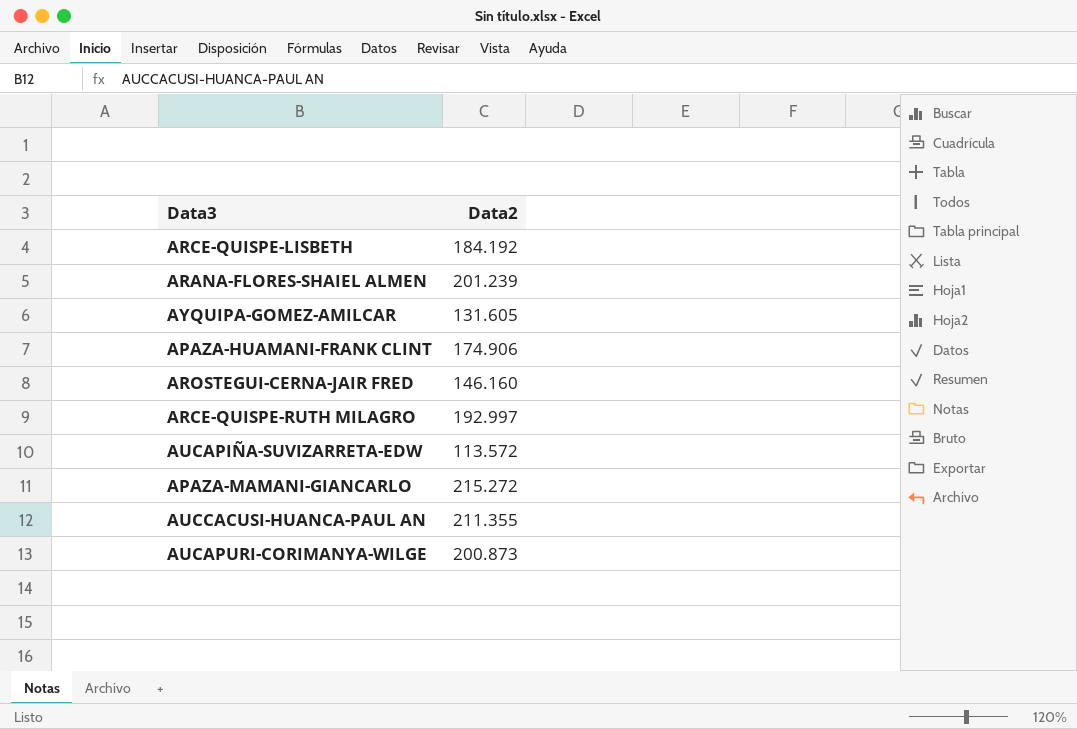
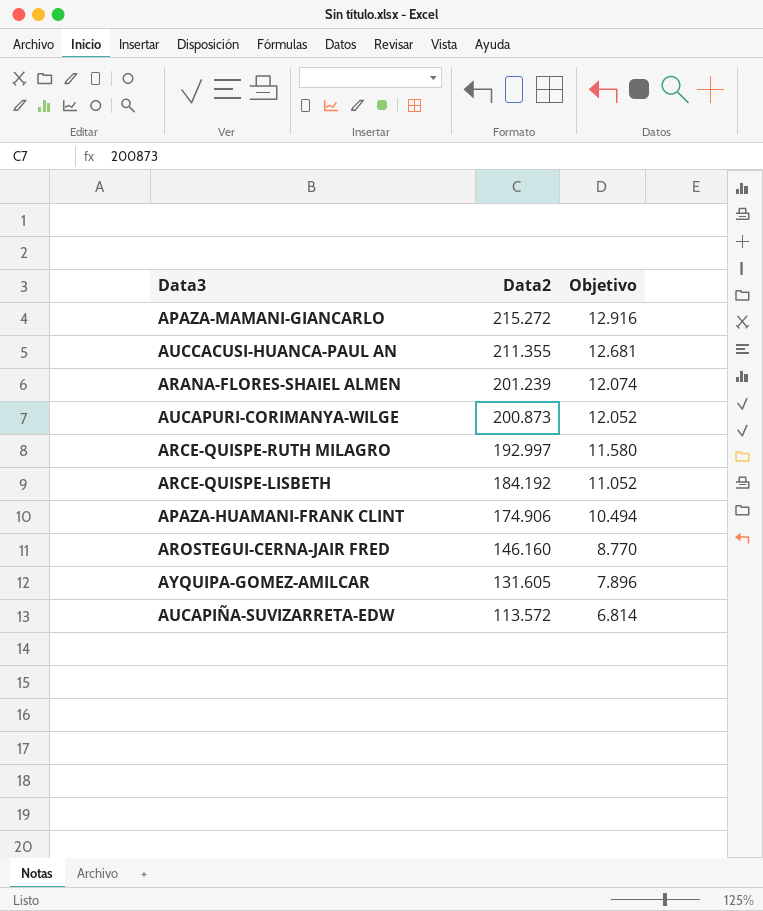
row order: none -> Data2 descending
column Objetivo | formula: none -> [Data2] * 0,06

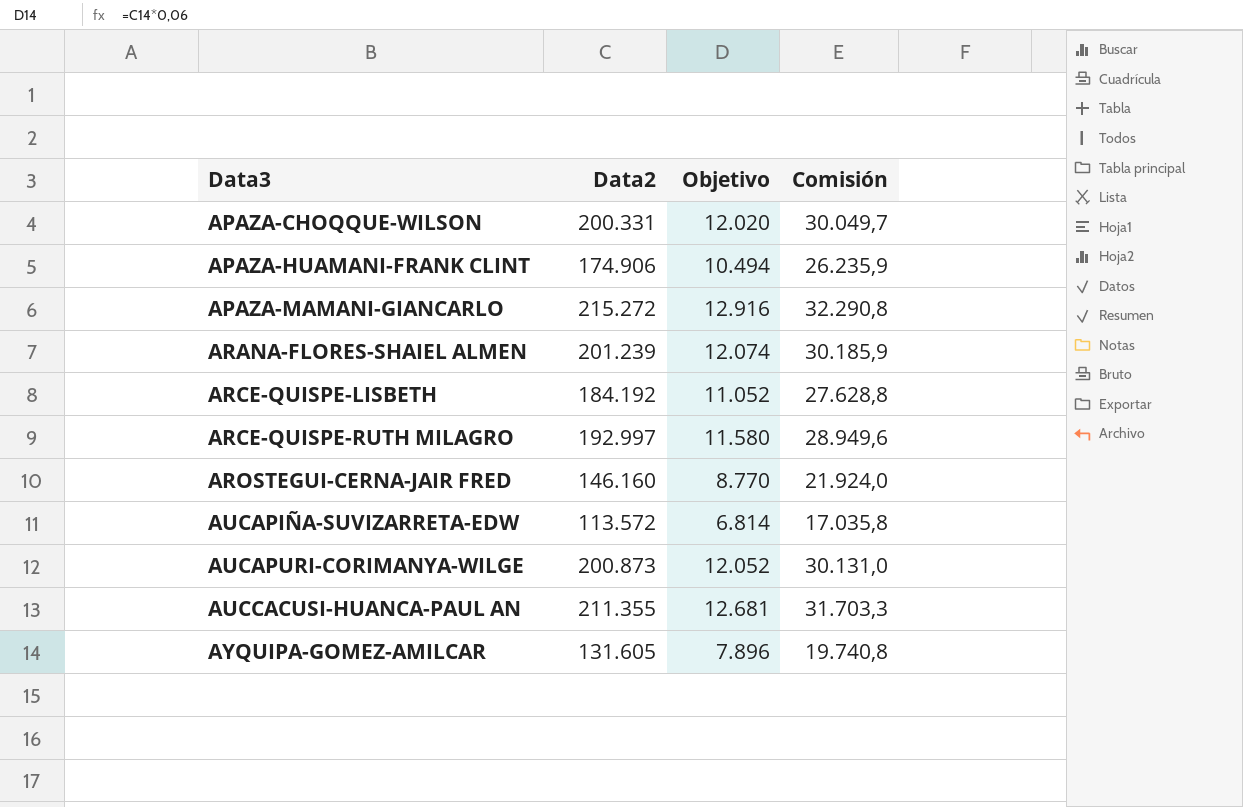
row order: Data2 descending -> Data3 ascending
column Comisión | formula: none -> [Data2] * 0,15
row APAZA-CHOQQUE-WILSON: none -> 200.331 | 12.020 | 30.049,7

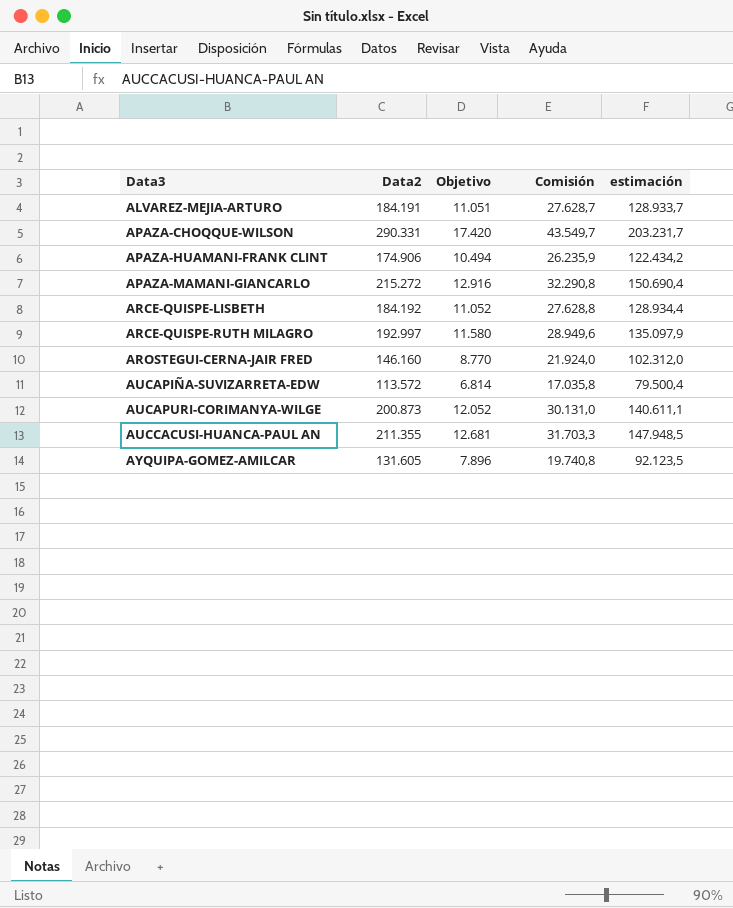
column estimación | formula: none -> [Data2] * 0,7
row ARANA-FLORES-SHAIEL ALMEN: 201.239 | 12.074 | 30.185,9 -> none
row ALVAREZ-MEJIA-ARTURO: none -> 184.191 | 11.051 | 27.628,7 | 128.933,7
APAZA-CHOQQUE-WILSON | Data2: 200.331 -> 290.331
APAZA-CHOQQUE-WILSON | Objetivo: 12.020 -> 17.420
APAZA-CHOQQUE-WILSON | Comisión: 30.049,7 -> 43.549,7

